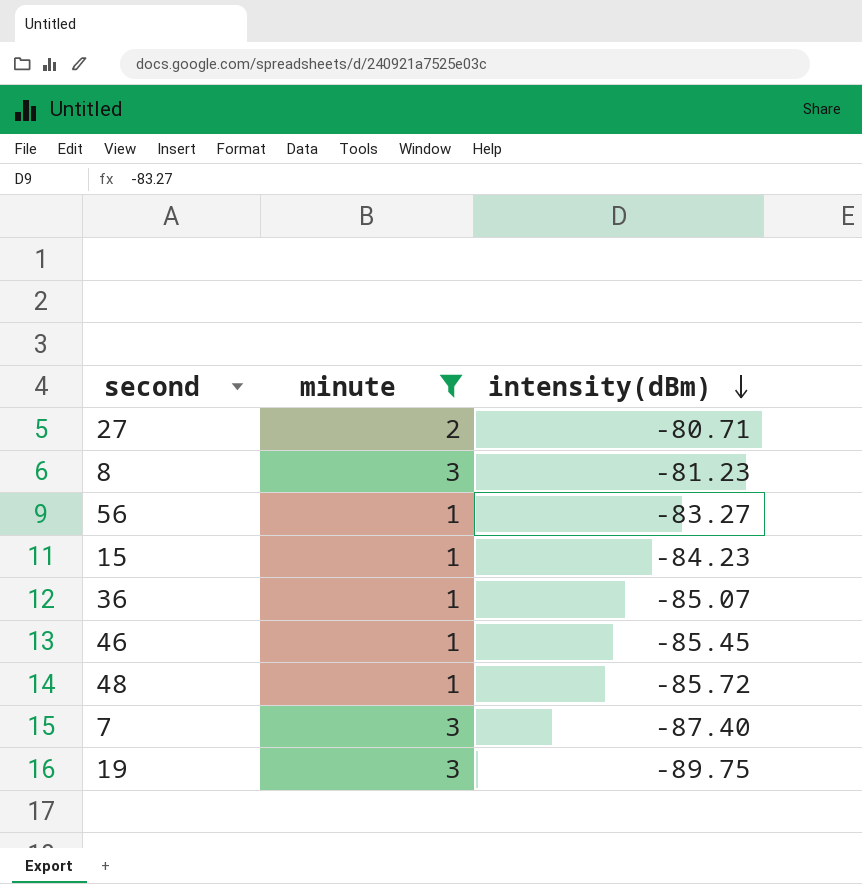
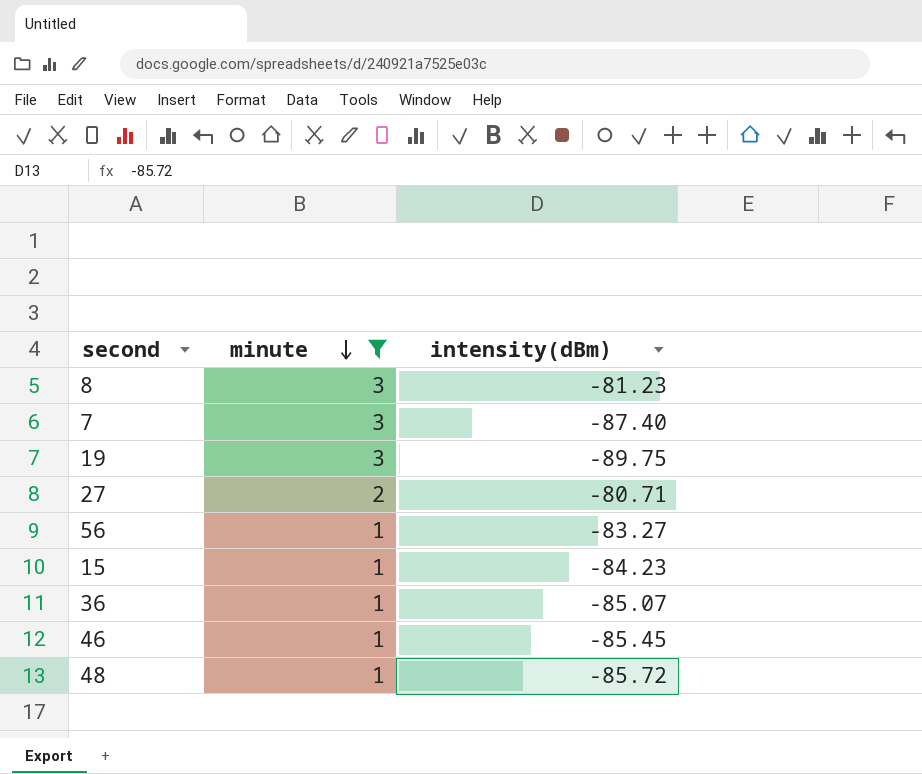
row order: intensity(dBm) descending -> minute descending

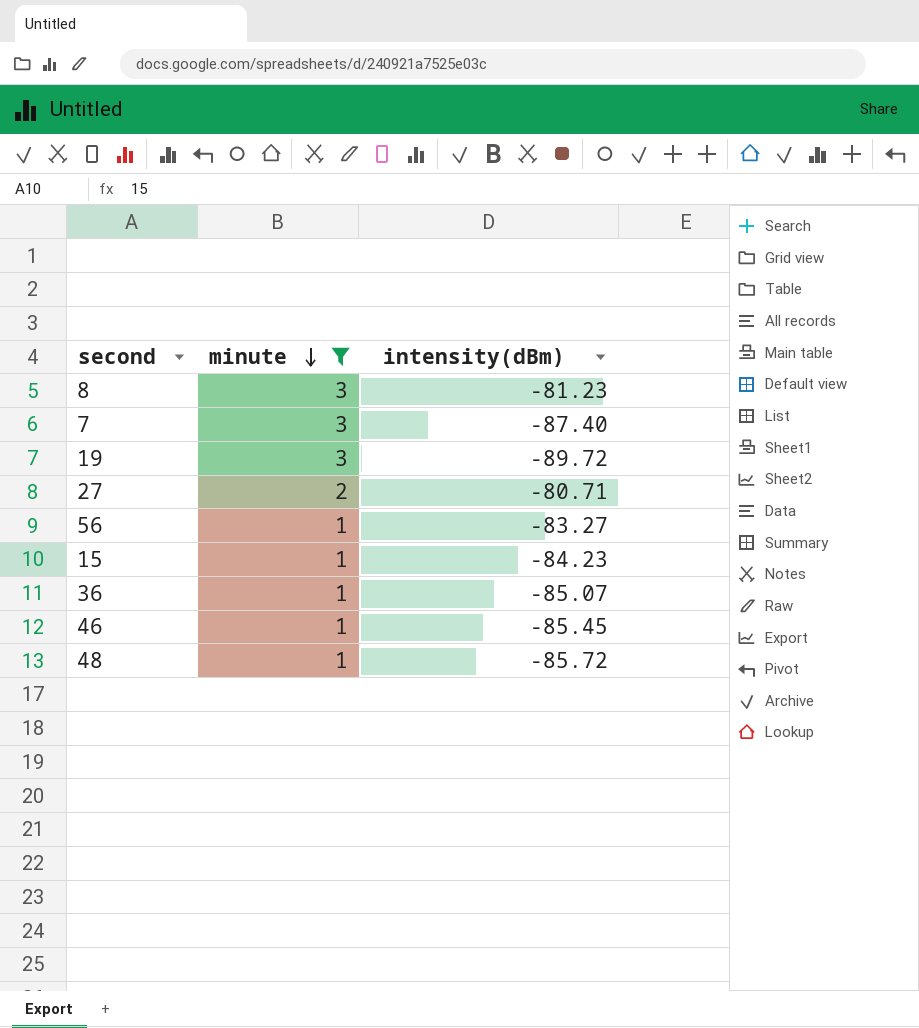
19 | intensity(dBm): -89.75 -> -89.72

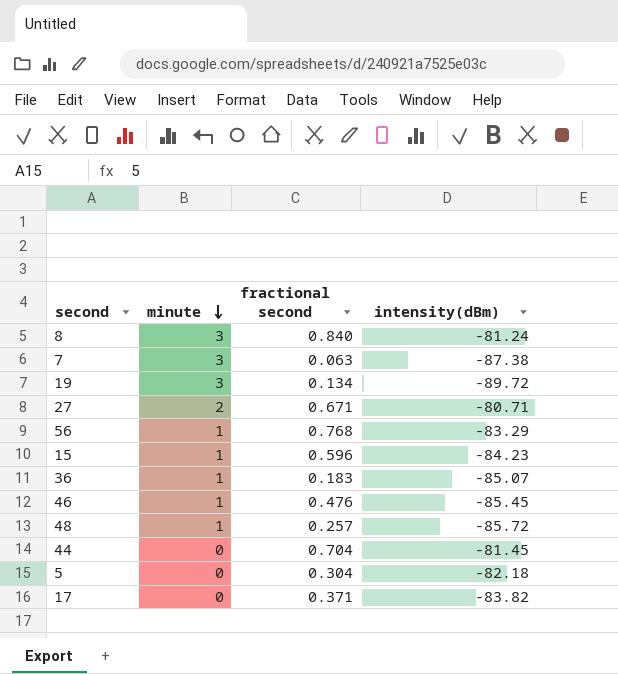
filter: minute != 0 -> none
column fractional second | position: none -> 3
8 | intensity(dBm): -81.23 -> -81.24
7 | intensity(dBm): -87.40 -> -87.38
56 | intensity(dBm): -83.27 -> -83.29

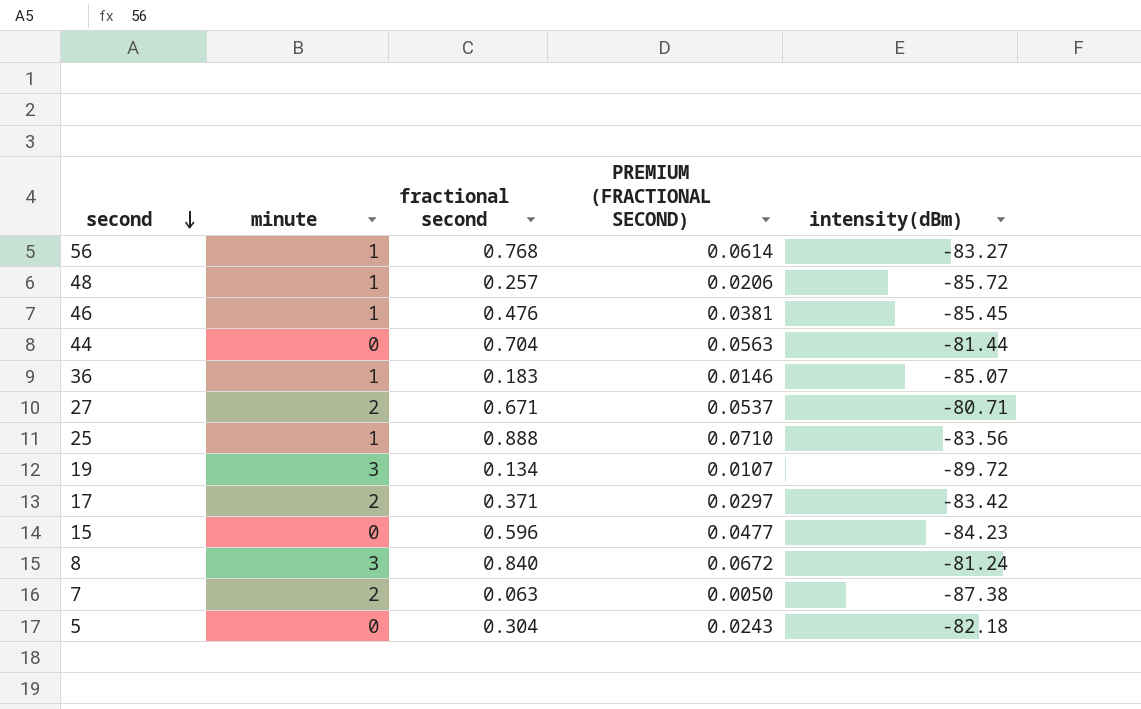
row order: minute descending -> second descending
column PREMIUM (FRACTIONAL SECOND) | formula: none -> [fractional second] * 0.08
56 | intensity(dBm): -83.29 -> -83.27
44 | intensity(dBm): -81.45 -> -81.44
row 25: none -> 1 | 0.888 | 0.0710 | -83.56
17 | minute: 0 -> 2
17 | intensity(dBm): -83.82 -> -83.42
15 | minute: 1 -> 0
7 | minute: 3 -> 2

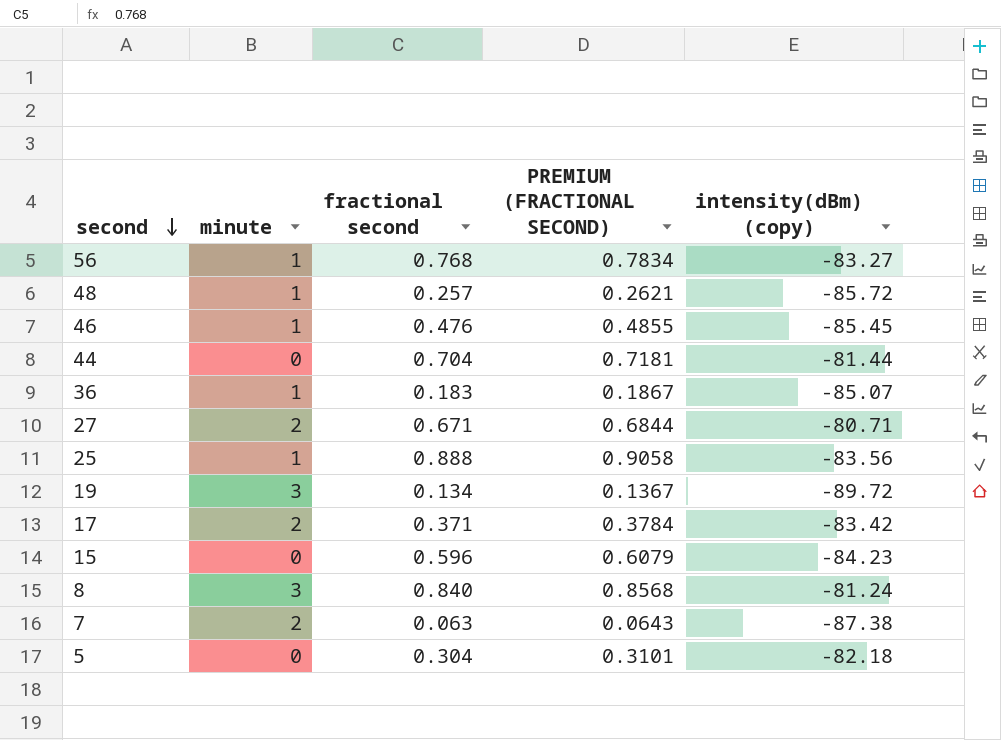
column PREMIUM (FRACTIONAL SECOND) | formula: [fractional second] * 0.08 -> [fractional second] * 1.02
column name: intensity(dBm) -> intensity(dBm) (copy)

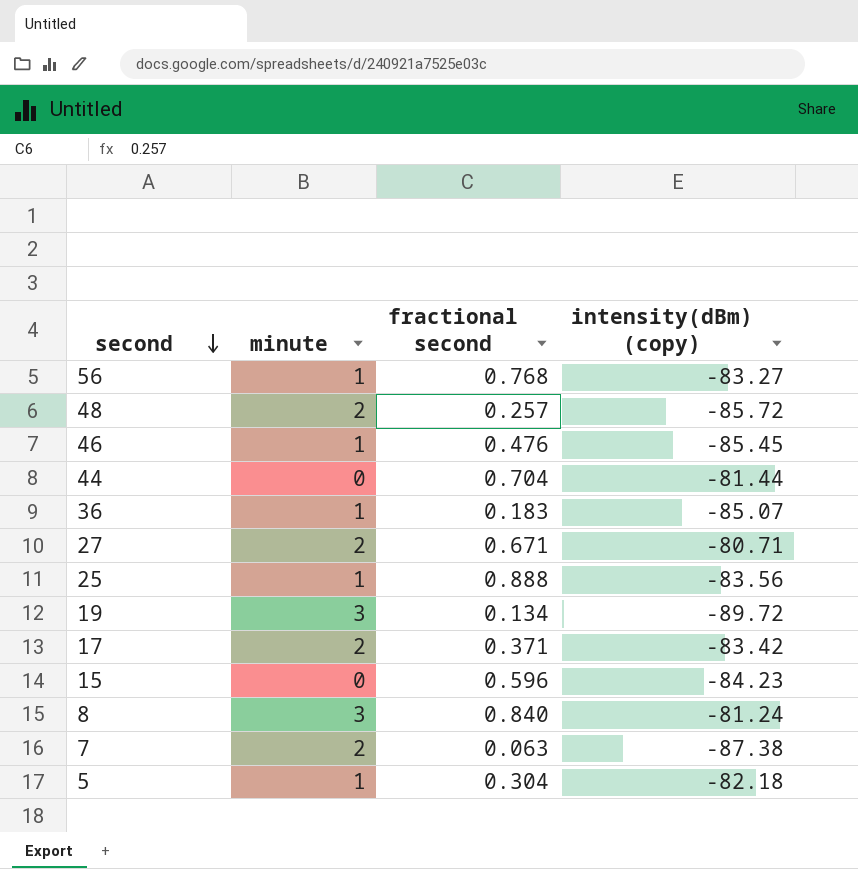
column PREMIUM (FRACTIONAL SECOND) | formula: [fractional second] * 1.02 -> none
48 | minute: 1 -> 2
5 | minute: 0 -> 1

